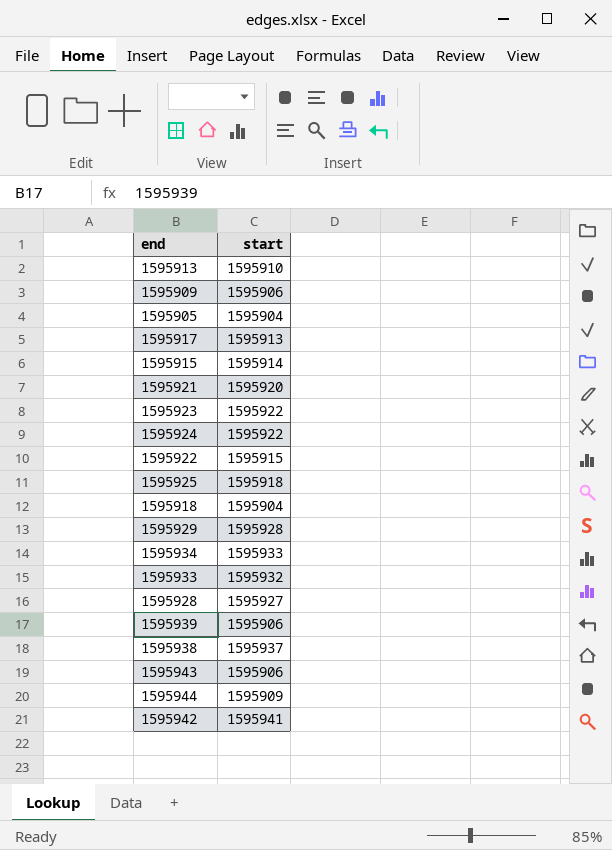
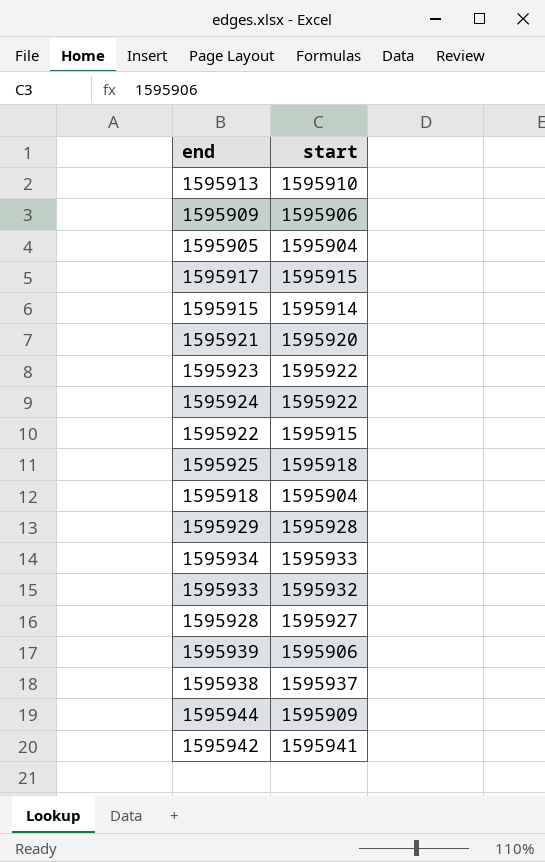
row 1595943: 1595906 -> none
1595917 | start: 1595913 -> 1595915

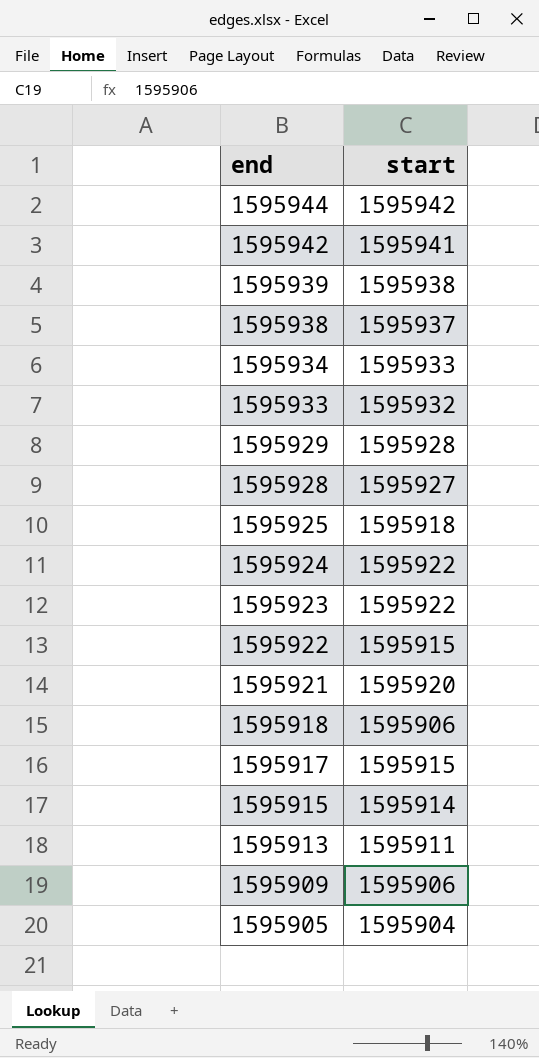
row order: none -> end descending
1595944 | start: 1595909 -> 1595942
1595939 | start: 1595906 -> 1595938
1595918 | start: 1595904 -> 1595906
1595913 | start: 1595910 -> 1595911

